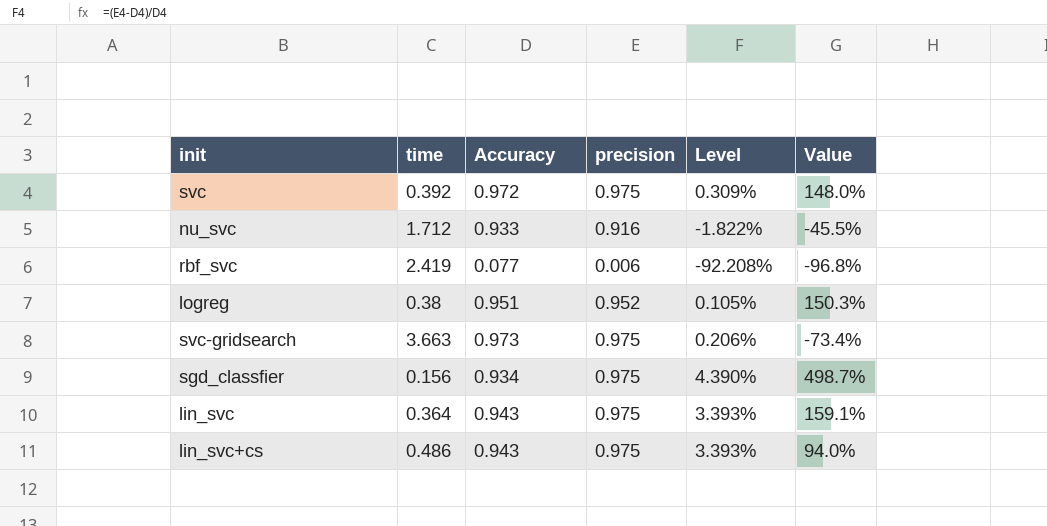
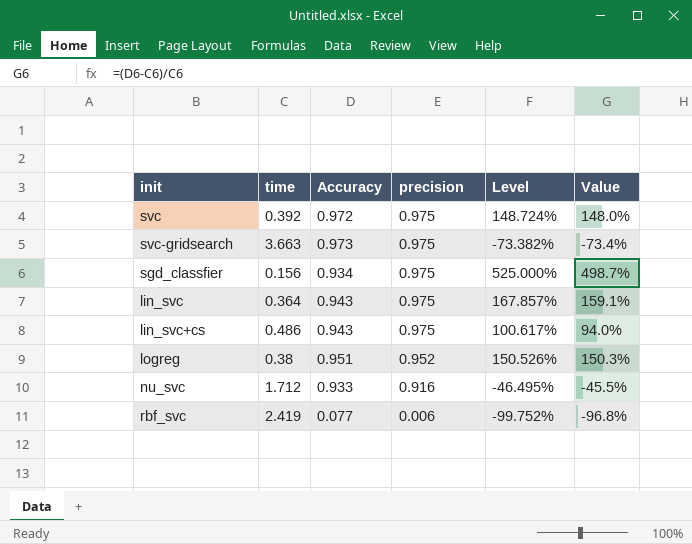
row order: none -> precision descending
column Level | formula: ([precision] - [Accuracy]) / [Accuracy] -> ([precision] - [time]) / [time]

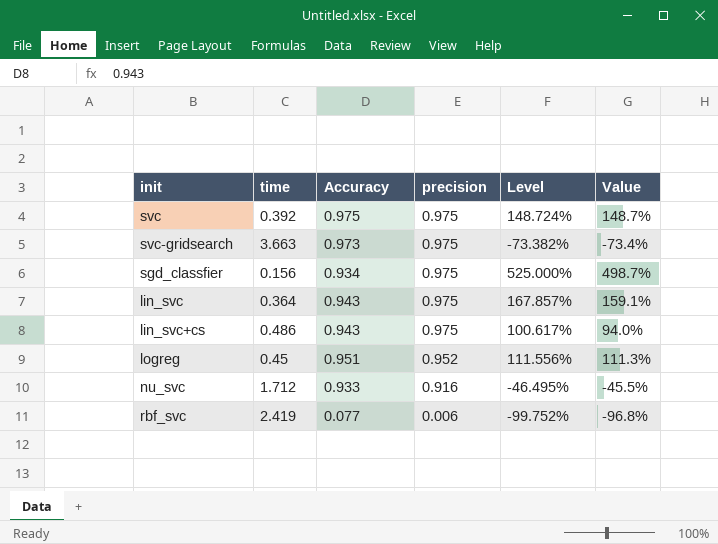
svc | Accuracy: 0.972 -> 0.975
svc | Value: 148.0% -> 148.7%
logreg | time: 0.38 -> 0.45
logreg | Level: 150.526% -> 111.556%
logreg | Value: 150.3% -> 111.3%

